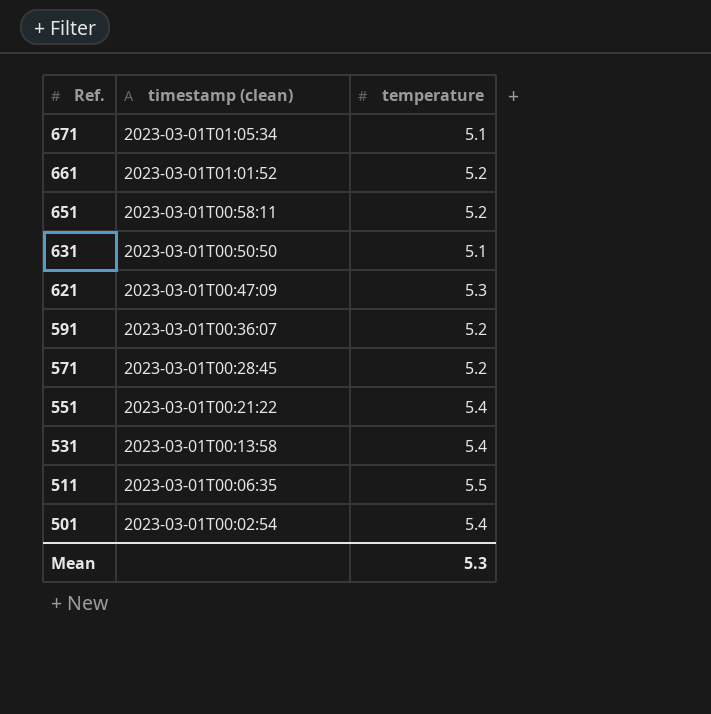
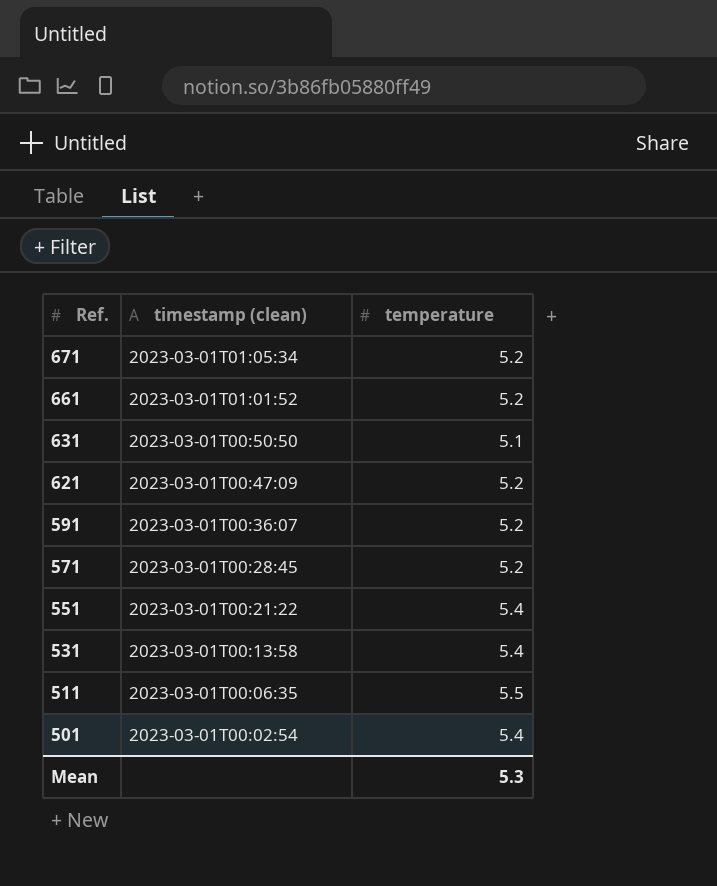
row 651: 2023-03-01T00:58:11 | 5.2 -> none
671 | temperature: 5.1 -> 5.2
621 | temperature: 5.3 -> 5.2

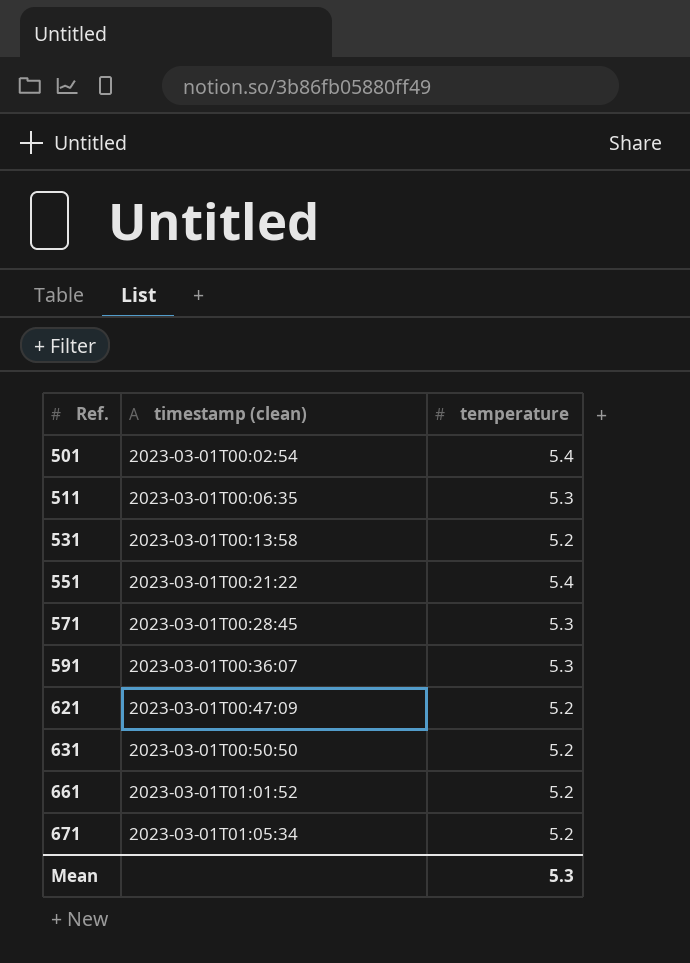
row order: Ref. descending -> Ref. ascending
511 | temperature: 5.5 -> 5.3
531 | temperature: 5.4 -> 5.2
571 | temperature: 5.2 -> 5.3
591 | temperature: 5.2 -> 5.3
631 | temperature: 5.1 -> 5.2

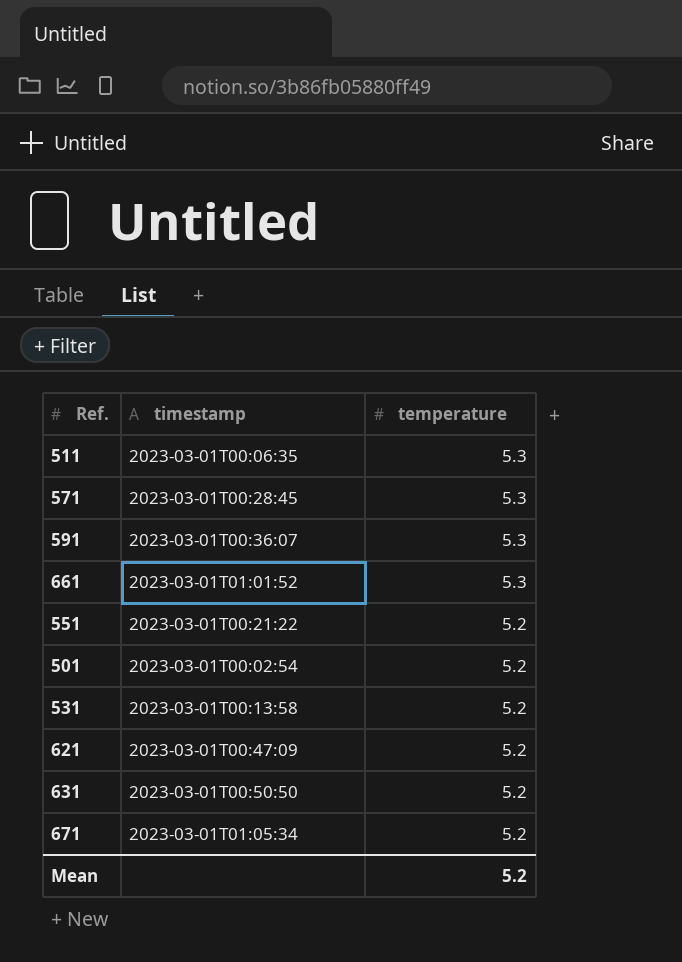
row order: Ref. ascending -> temperature descending
column name: timestamp (clean) -> timestamp
661 | temperature: 5.2 -> 5.3
551 | temperature: 5.4 -> 5.2
501 | temperature: 5.4 -> 5.2
Mean | temperature: 5.3 -> 5.2

